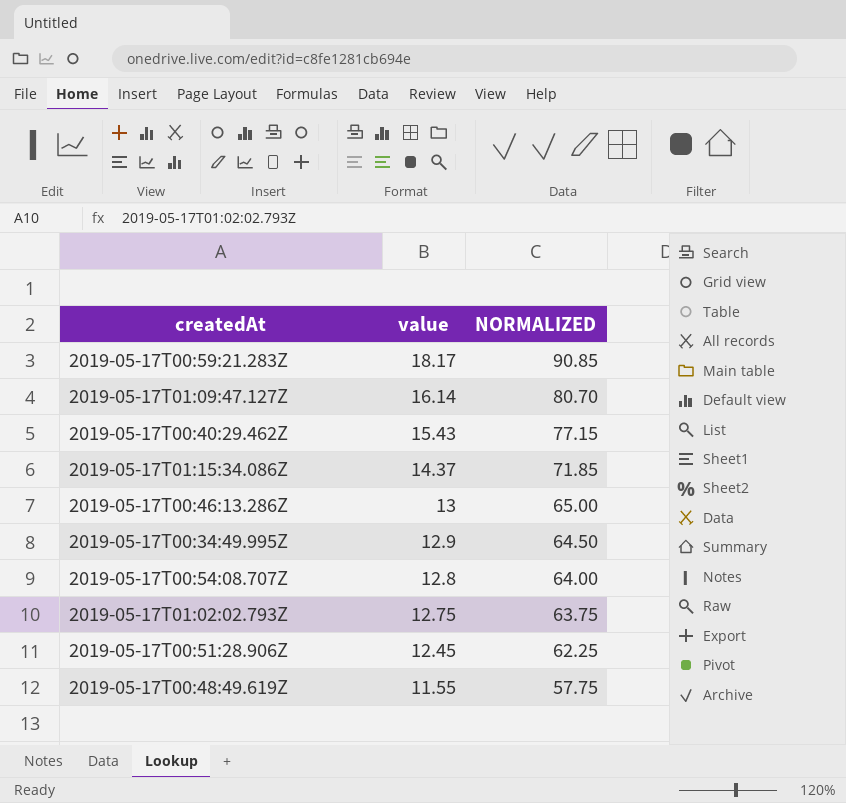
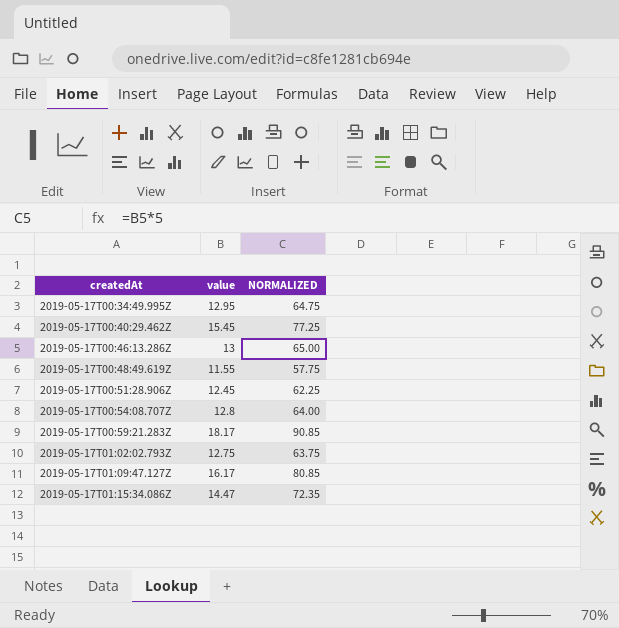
row order: value descending -> createdAt ascending
2019-05-17T00:34:49.995Z | value: 12.9 -> 12.95
2019-05-17T00:34:49.995Z | NORMALIZED: 64.50 -> 64.75
2019-05-17T00:40:29.462Z | value: 15.43 -> 15.45
2019-05-17T00:40:29.462Z | NORMALIZED: 77.15 -> 77.25
2019-05-17T01:09:47.127Z | value: 16.14 -> 16.17
2019-05-17T01:09:47.127Z | NORMALIZED: 80.70 -> 80.85
2019-05-17T01:15:34.086Z | value: 14.37 -> 14.47
2019-05-17T01:15:34.086Z | NORMALIZED: 71.85 -> 72.35

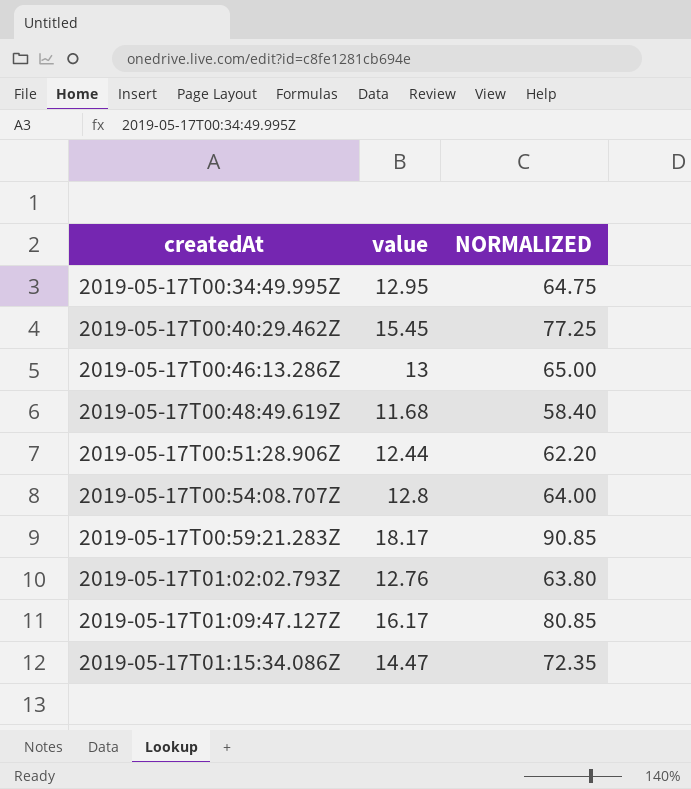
2019-05-17T00:48:49.619Z | value: 11.55 -> 11.68
2019-05-17T00:48:49.619Z | NORMALIZED: 57.75 -> 58.40
2019-05-17T00:51:28.906Z | value: 12.45 -> 12.44
2019-05-17T00:51:28.906Z | NORMALIZED: 62.25 -> 62.20
2019-05-17T01:02:02.793Z | value: 12.75 -> 12.76
2019-05-17T01:02:02.793Z | NORMALIZED: 63.75 -> 63.80

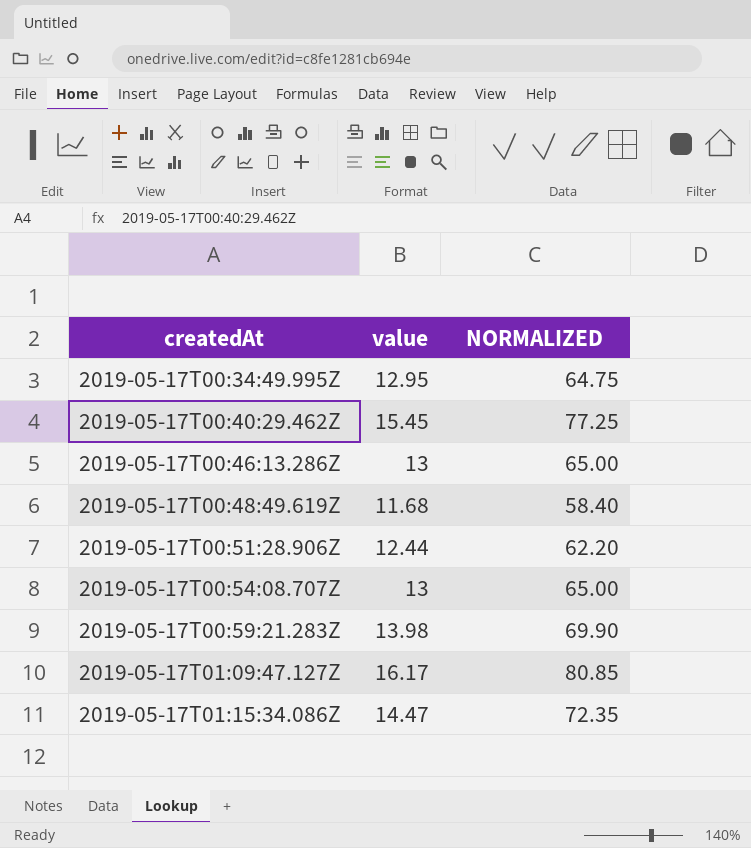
row 2019-05-17T01:02:02.793Z: 12.76 | 63.80 -> none
2019-05-17T00:54:08.707Z | value: 12.8 -> 13
2019-05-17T00:54:08.707Z | NORMALIZED: 64.00 -> 65.00
2019-05-17T00:59:21.283Z | value: 18.17 -> 13.98
2019-05-17T00:59:21.283Z | NORMALIZED: 90.85 -> 69.90

